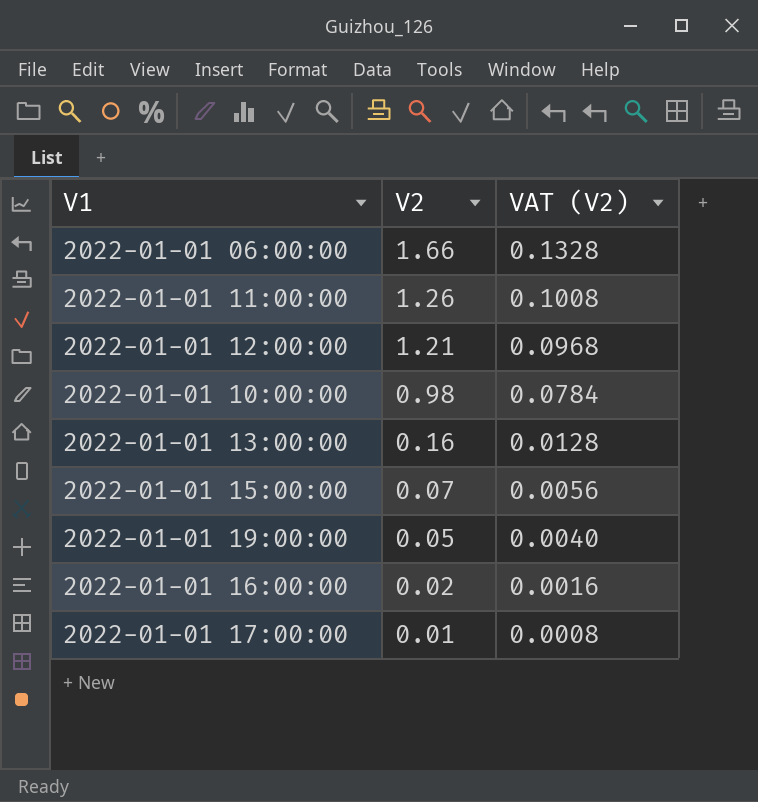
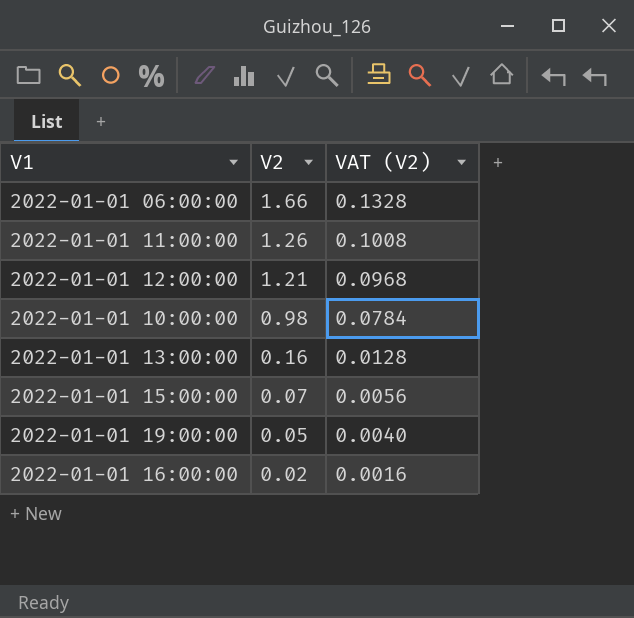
row 2022-01-01 17:00:00: 0.01 | 0.0008 -> none

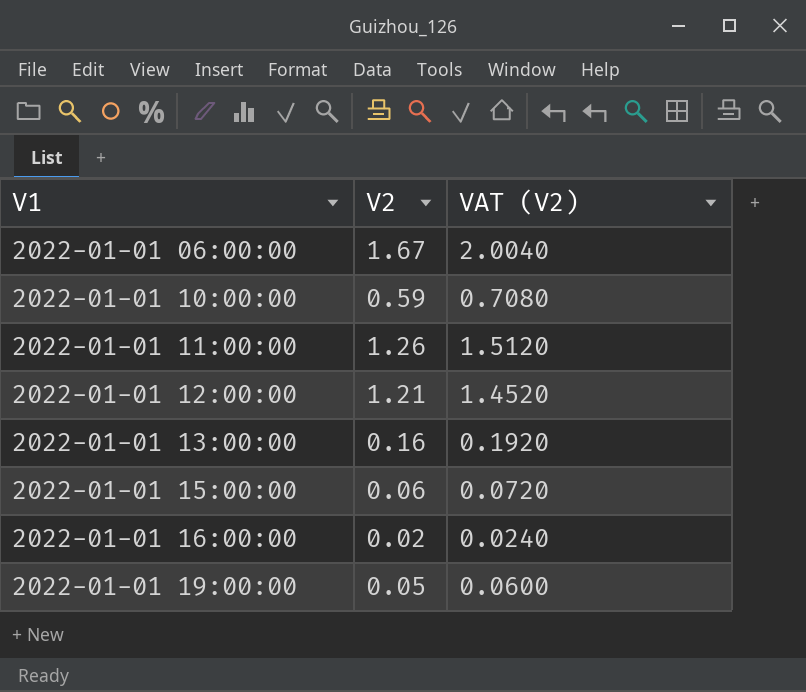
row order: V2 descending -> V1 ascending
column VAT (V2) | formula: [V2] * 0.08 -> [V2] * 1.2
2022-01-01 06:00:00 | V2: 1.66 -> 1.67
2022-01-01 10:00:00 | V2: 0.98 -> 0.59
2022-01-01 15:00:00 | V2: 0.07 -> 0.06

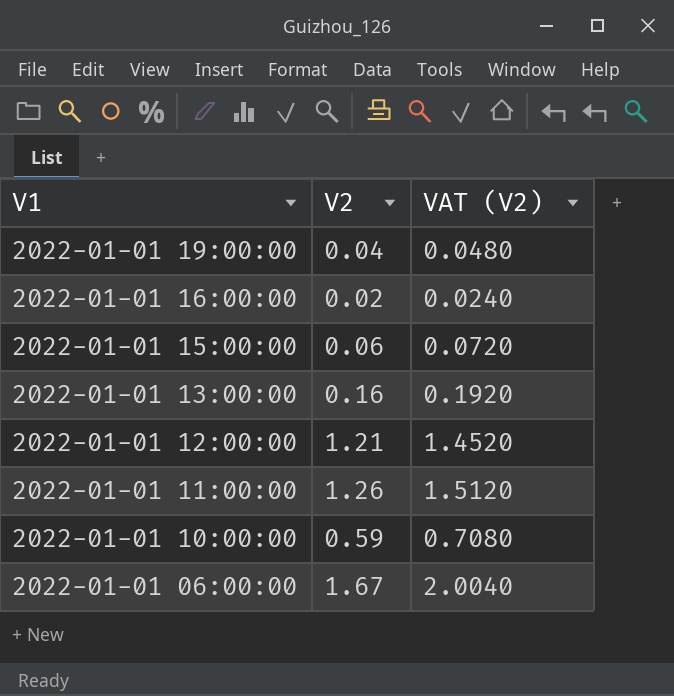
row order: V1 ascending -> V1 descending
2022-01-01 19:00:00 | V2: 0.05 -> 0.04
2022-01-01 19:00:00 | VAT (V2): 0.0600 -> 0.0480

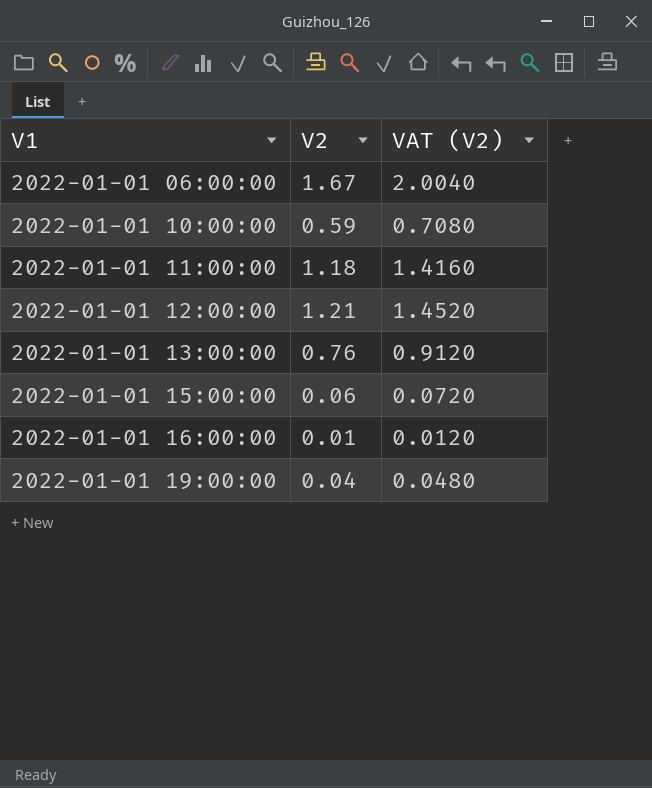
row order: V1 descending -> V1 ascending
2022-01-01 11:00:00 | V2: 1.26 -> 1.18
2022-01-01 11:00:00 | VAT (V2): 1.5120 -> 1.4160
2022-01-01 13:00:00 | V2: 0.16 -> 0.76
2022-01-01 13:00:00 | VAT (V2): 0.1920 -> 0.9120
2022-01-01 16:00:00 | V2: 0.02 -> 0.01
2022-01-01 16:00:00 | VAT (V2): 0.0240 -> 0.0120

